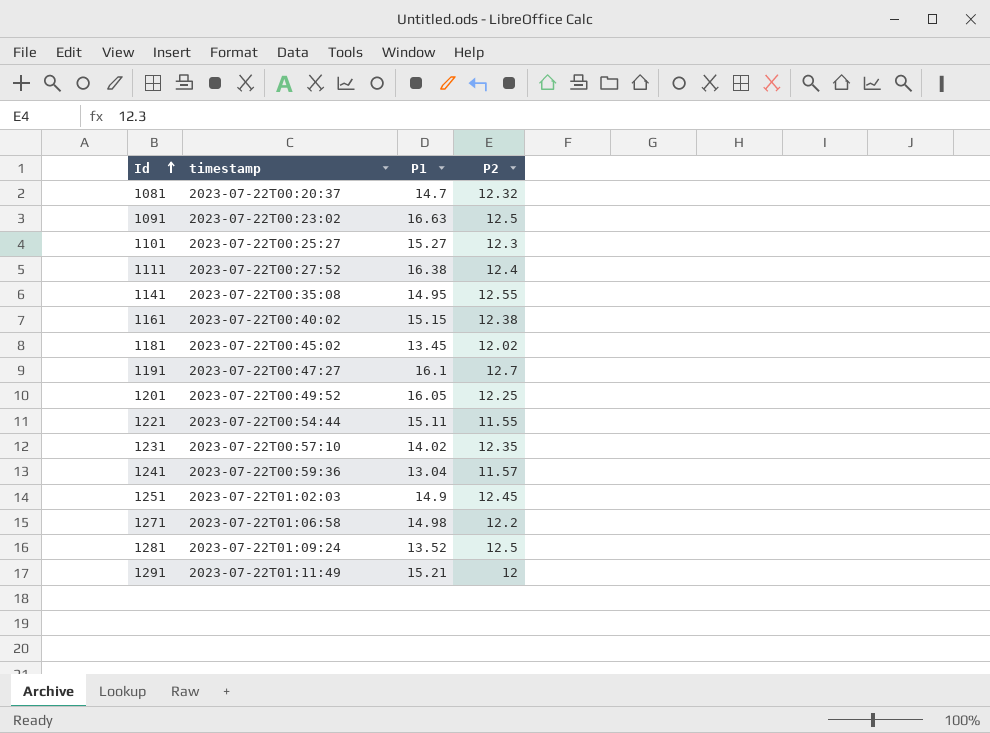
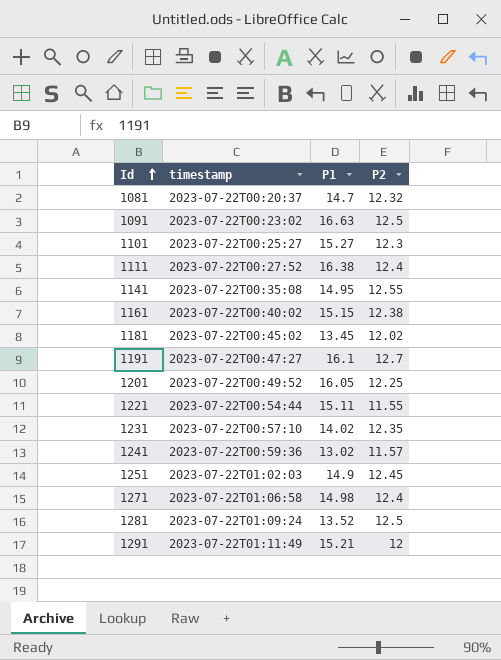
1241 | P1: 13.04 -> 13.02
1271 | P2: 12.2 -> 12.4

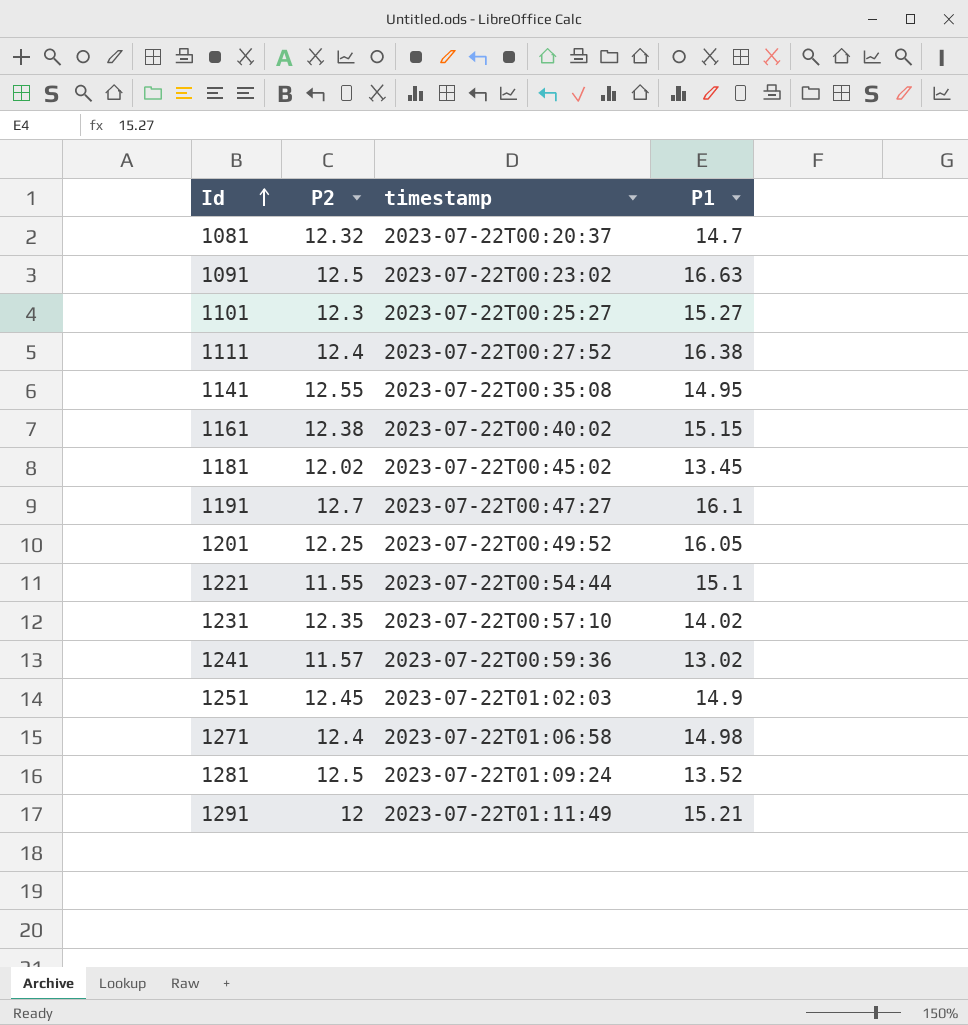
column P2 | position: 4 -> 2
1221 | P1: 15.11 -> 15.1

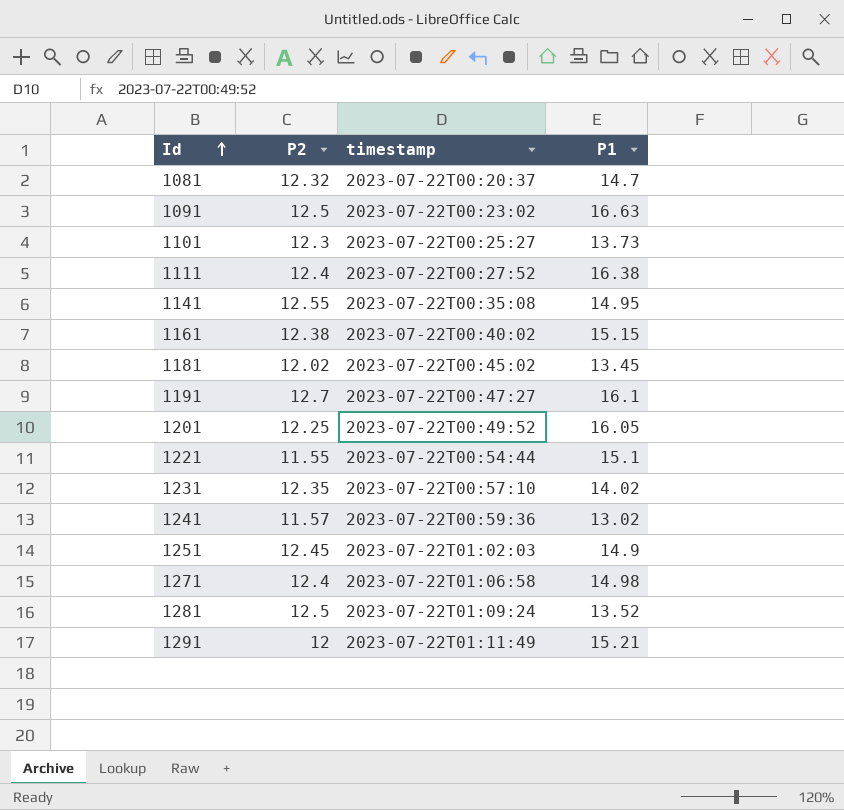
1101 | P1: 15.27 -> 13.73

